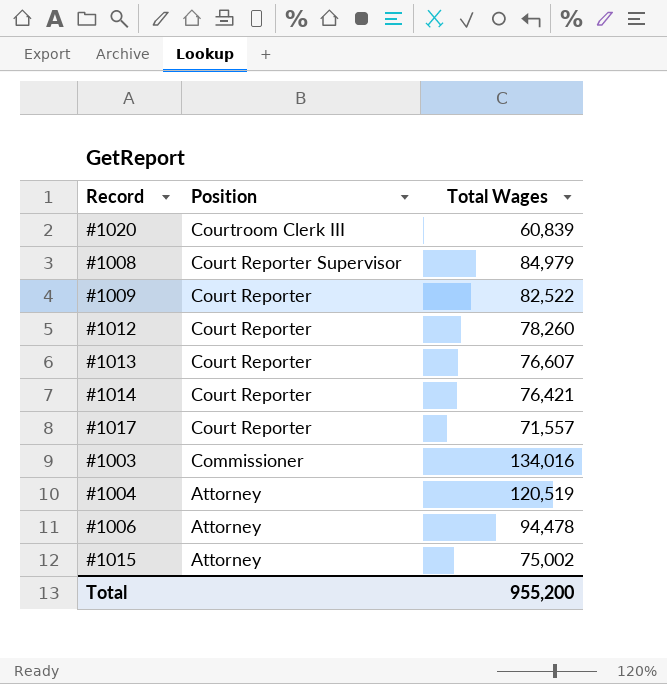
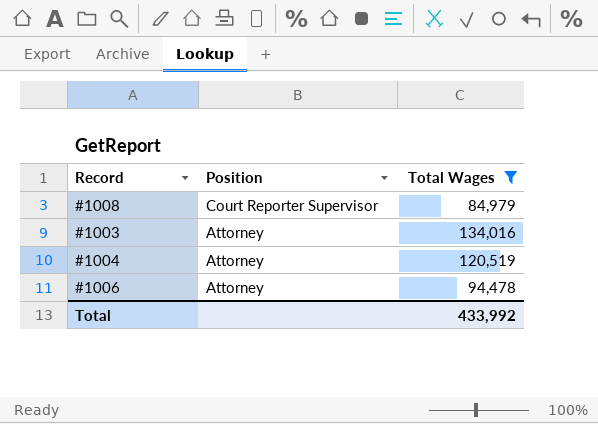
filter: none -> Total Wages >= 84,979
#1003 | Position: Commissioner -> Attorney
Total | Total Wages: 955,200 -> 433,992

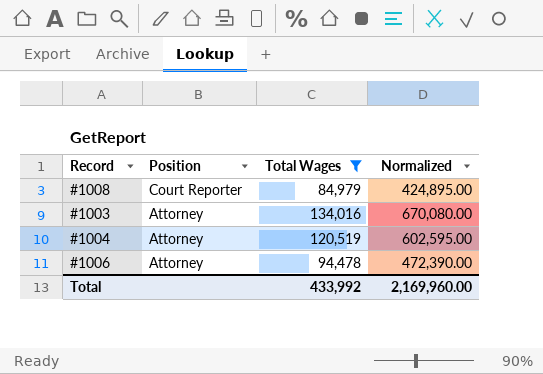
column Normalized | formula: none -> [Total Wages] * 5
#1008 | Position: Court Reporter Supervisor -> Court Reporter

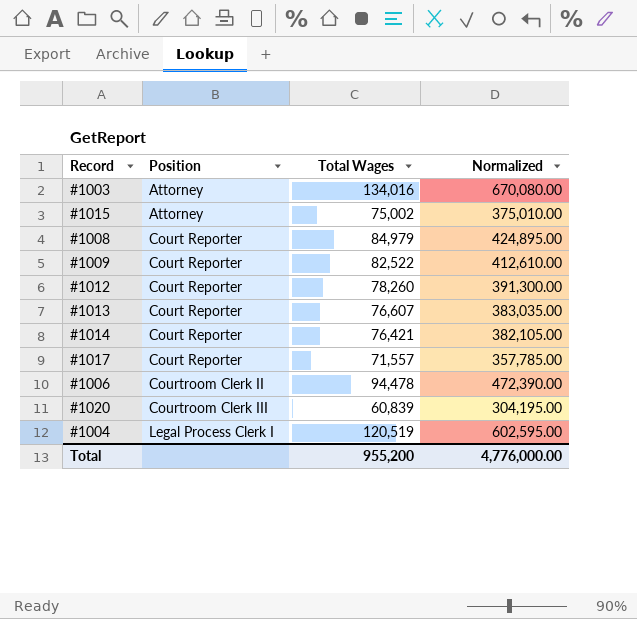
filter: Total Wages >= 84,979 -> none
row order: Position descending -> Position ascending
#1006 | Position: Attorney -> Courtroom Clerk II
#1004 | Position: Attorney -> Legal Process Clerk I
Total | Total Wages: 433,992 -> 955,200
Total | Normalized: 2,169,960.00 -> 4,776,000.00

